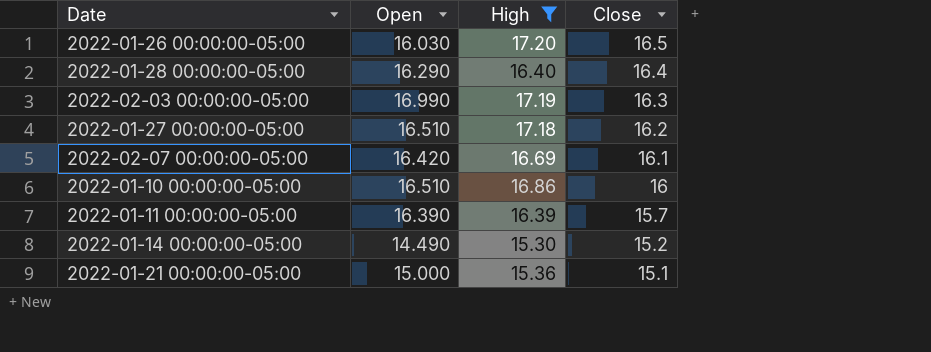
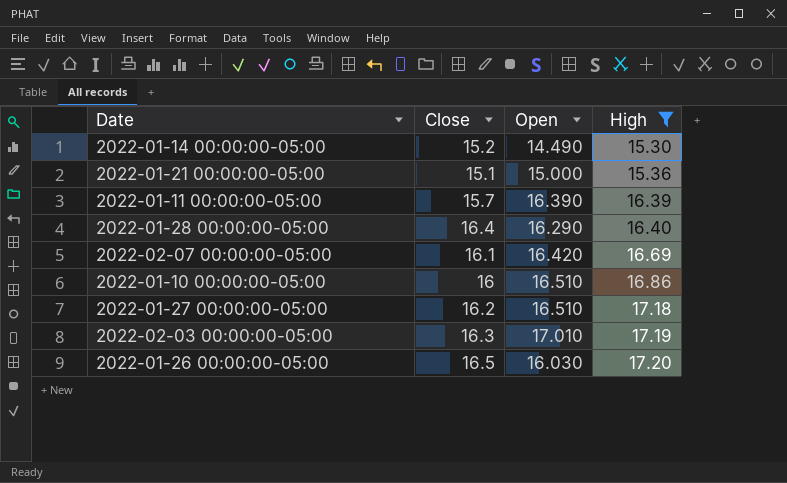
row order: Close descending -> High ascending
column Close | position: 4 -> 2
2022-02-03 00:00:00-05:00 | Open: 16.990 -> 17.010

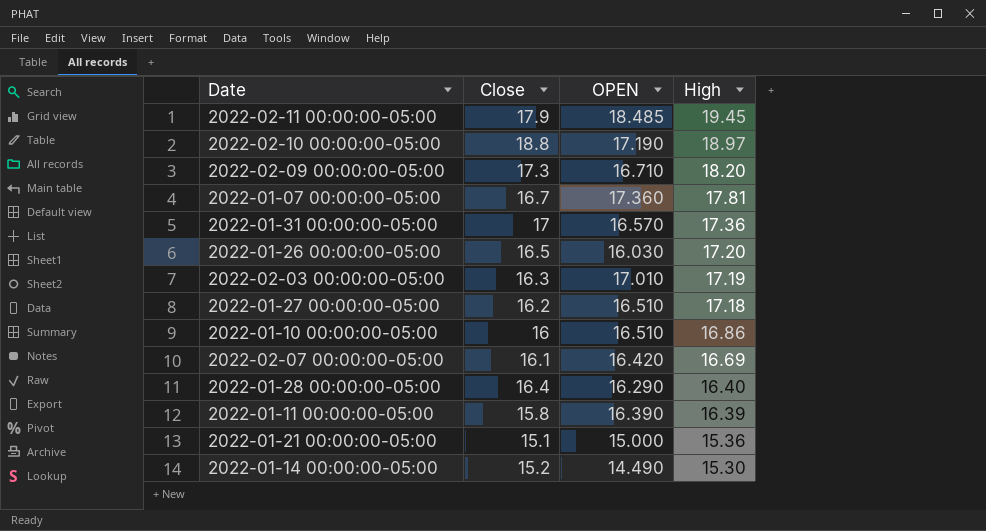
filter: High <= 17.20 -> none
row order: High ascending -> High descending
column name: Open -> OPEN
2022-01-11 00:00:00-05:00 | Close: 15.7 -> 15.8

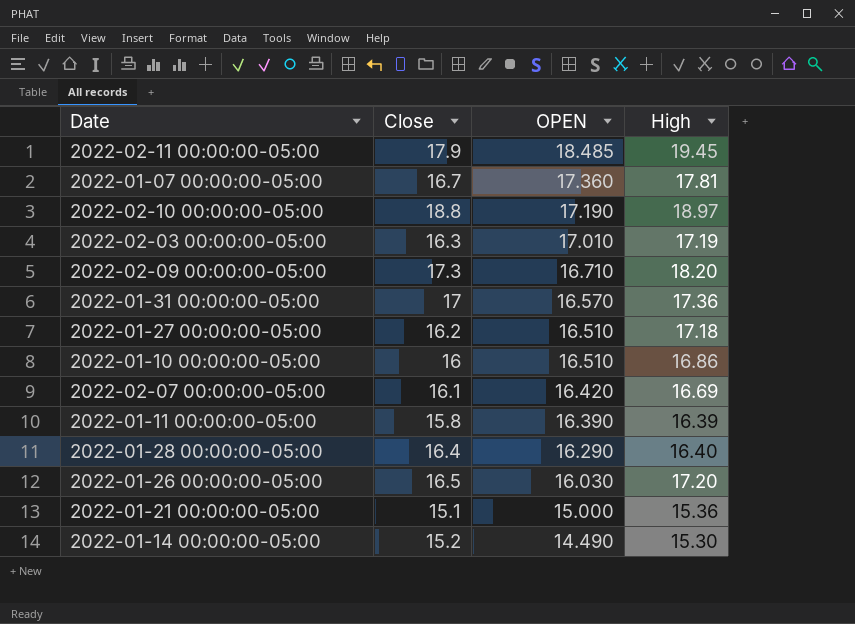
row order: High descending -> OPEN descending

